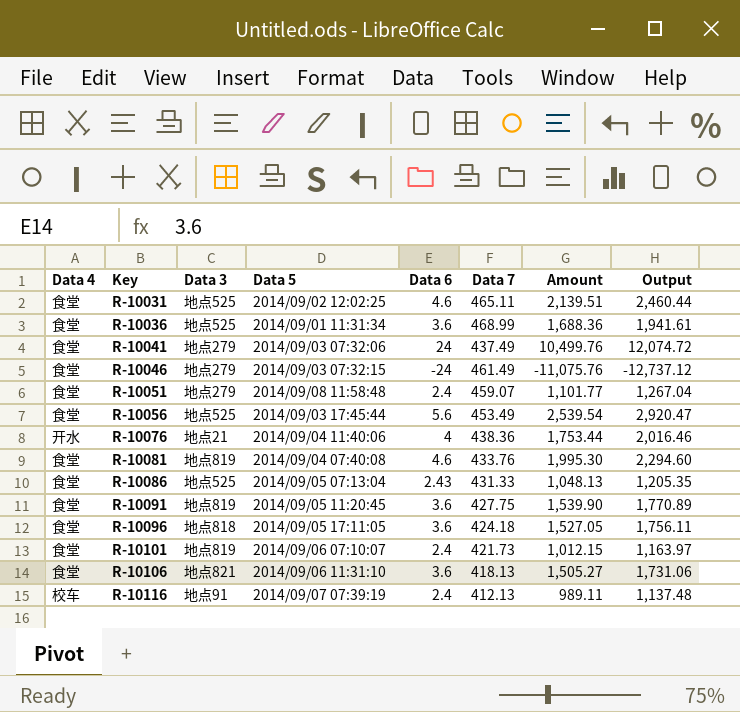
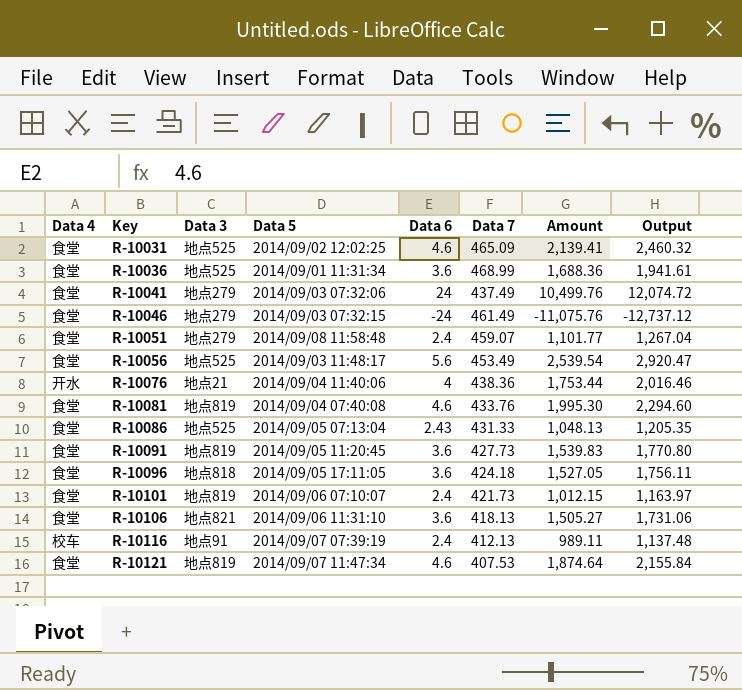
R-10031 | Data 7: 465.11 -> 465.09
R-10031 | Amount: 2,139.51 -> 2,139.41
R-10031 | Output: 2,460.44 -> 2,460.32
R-10056 | Data 5: 2014/09/03 17:45:44 -> 2014/09/03 11:48:17
R-10091 | Data 7: 427.75 -> 427.73
R-10091 | Amount: 1,539.90 -> 1,539.83
R-10091 | Output: 1,770.89 -> 1,770.80
row R-10121: none -> 食堂 | 地点819 | 2014/09/07 11:47:34 | 4.6 | 407.53 | 1,874.64 | 2,155.84

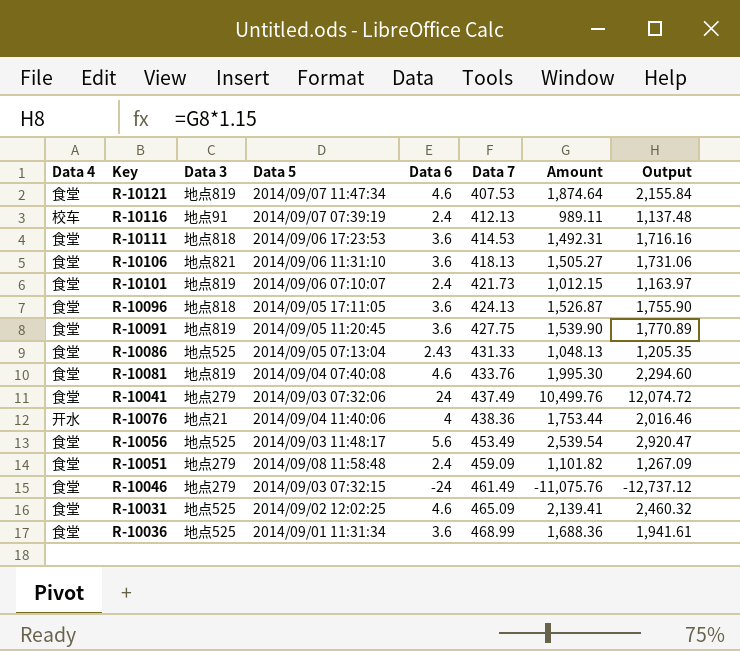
row order: Key ascending -> Data 7 ascending
row R-10111: none -> 食堂 | 地点818 | 2014/09/06 17:23:53 | 3.6 | 414.53 | 1,492.31 | 1,716.16
R-10096 | Data 7: 424.18 -> 424.13
R-10096 | Amount: 1,527.05 -> 1,526.87
R-10096 | Output: 1,756.11 -> 1,755.90
R-10091 | Data 7: 427.73 -> 427.75
R-10091 | Amount: 1,539.83 -> 1,539.90
R-10091 | Output: 1,770.80 -> 1,770.89
R-10051 | Data 7: 459.07 -> 459.09
R-10051 | Amount: 1,101.77 -> 1,101.82
R-10051 | Output: 1,267.04 -> 1,267.09

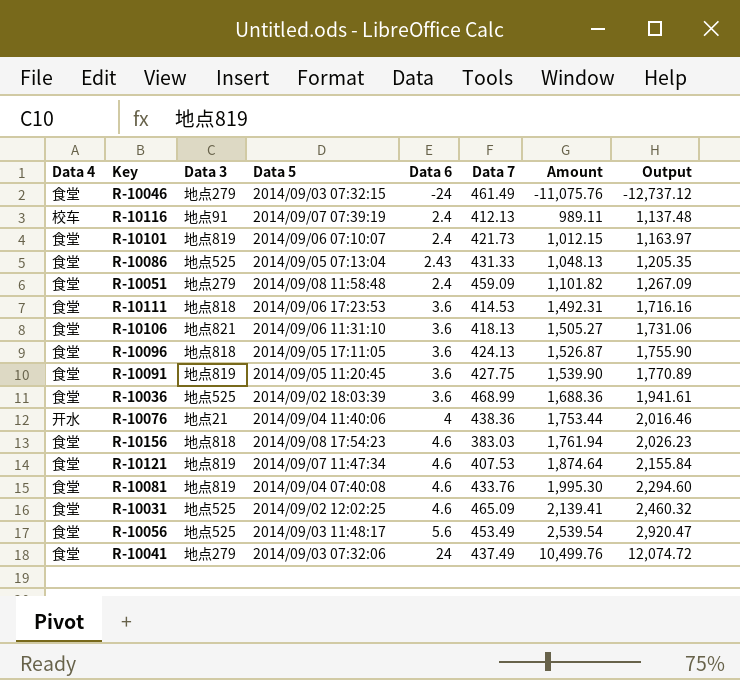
row order: Data 7 ascending -> Amount ascending
R-10036 | Data 5: 2014/09/01 11:31:34 -> 2014/09/02 18:03:39
row R-10156: none -> 食堂 | 地点818 | 2014/09/08 17:54:23 | 4.6 | 383.03 | 1,761.94 | 2,026.23

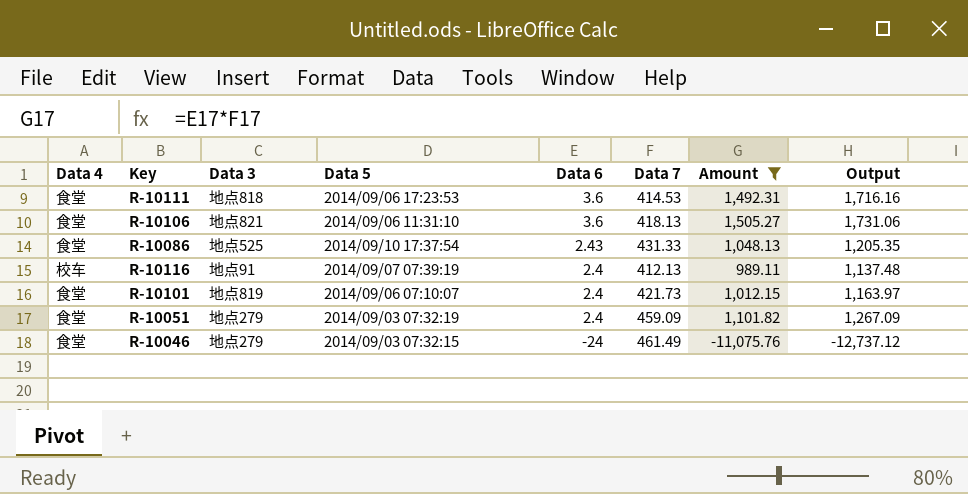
filter: none -> Amount <= 1,505.27
row order: Amount ascending -> Data 6 descending
R-10086 | Data 5: 2014/09/05 07:13:04 -> 2014/09/10 17:37:54
R-10051 | Data 5: 2014/09/08 11:58:48 -> 2014/09/03 07:32:19

